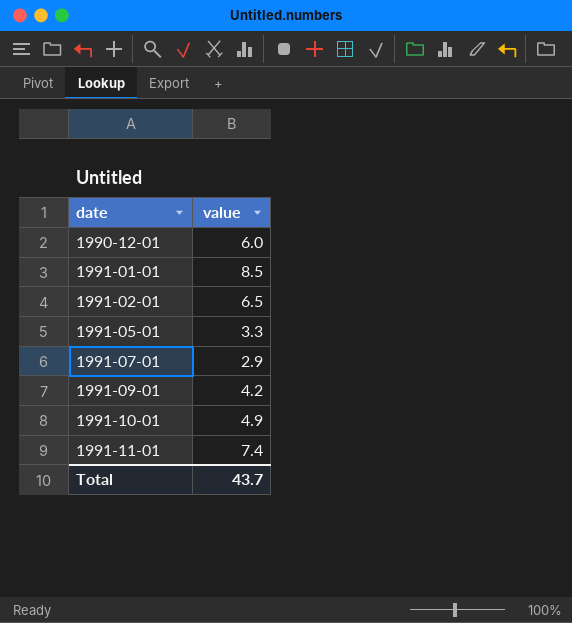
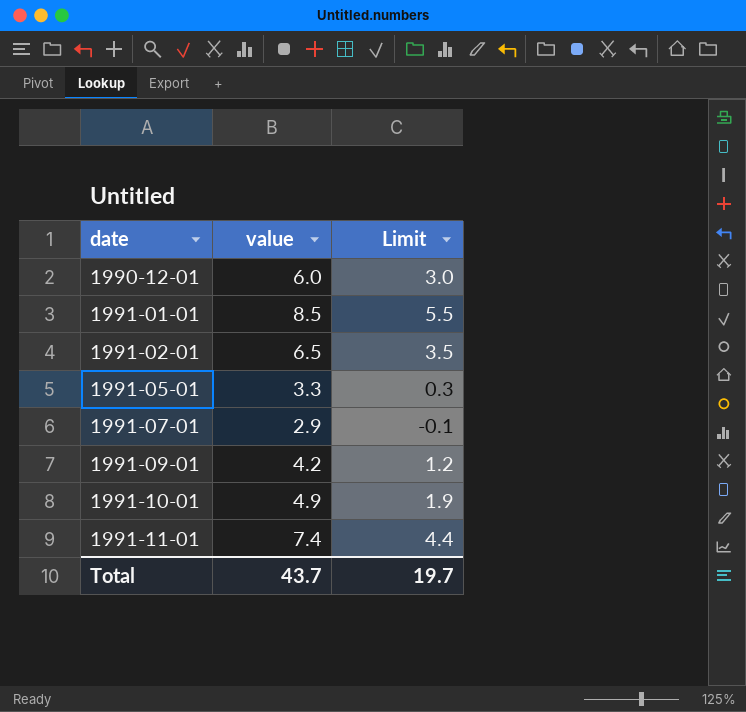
column Limit | formula: none -> [value] - 3

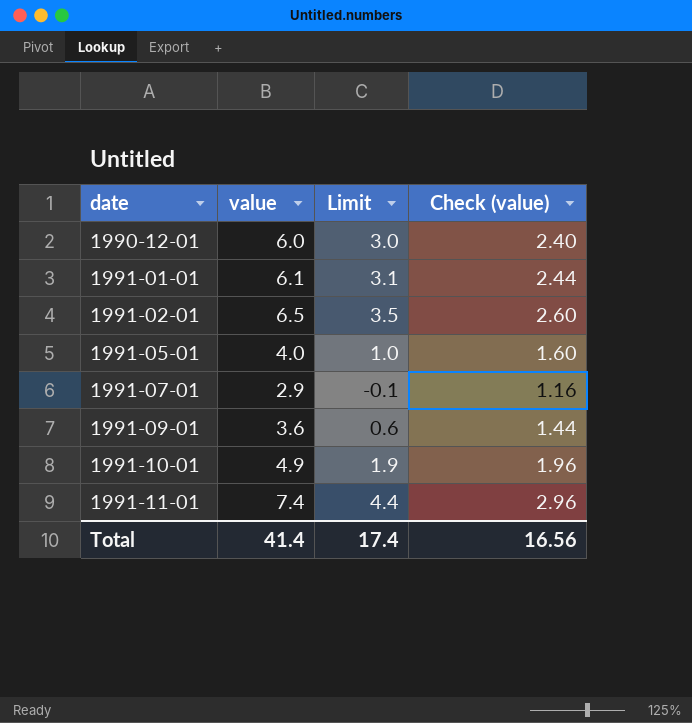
column Check (value) | formula: none -> [value] * 0.4
1991-01-01 | value: 8.5 -> 6.1
1991-01-01 | Limit: 5.5 -> 3.1
1991-05-01 | value: 3.3 -> 4.0
1991-05-01 | Limit: 0.3 -> 1.0
1991-09-01 | value: 4.2 -> 3.6
1991-09-01 | Limit: 1.2 -> 0.6
Total | value: 43.7 -> 41.4
Total | Limit: 19.7 -> 17.4

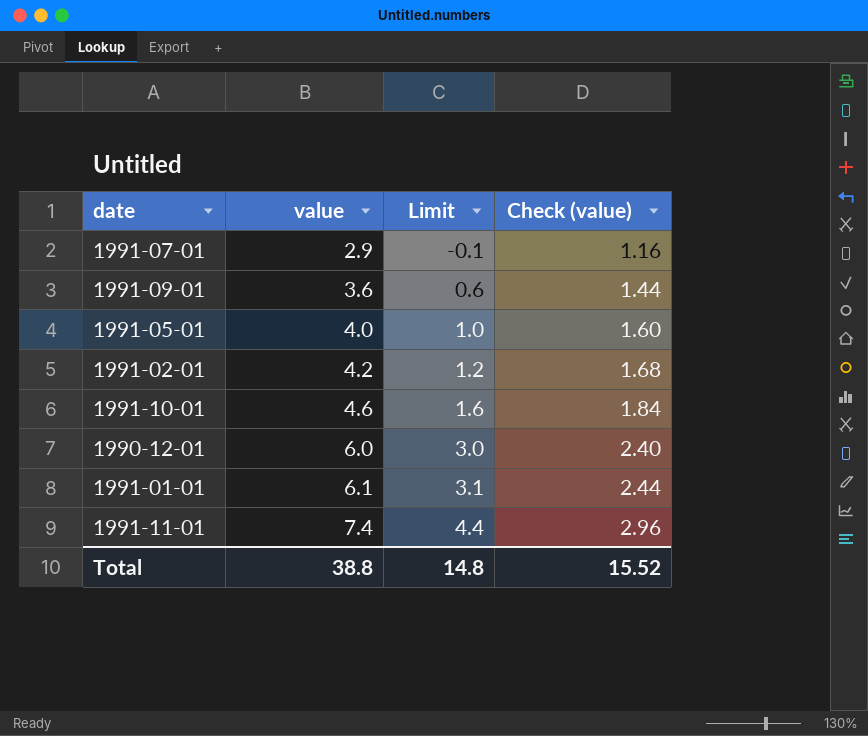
row order: date ascending -> value ascending
1991-02-01 | value: 6.5 -> 4.2
1991-02-01 | Limit: 3.5 -> 1.2
1991-02-01 | Check (value): 2.60 -> 1.68
1991-10-01 | value: 4.9 -> 4.6
1991-10-01 | Limit: 1.9 -> 1.6
1991-10-01 | Check (value): 1.96 -> 1.84
Total | value: 41.4 -> 38.8
Total | Limit: 17.4 -> 14.8
Total | Check (value): 16.56 -> 15.52

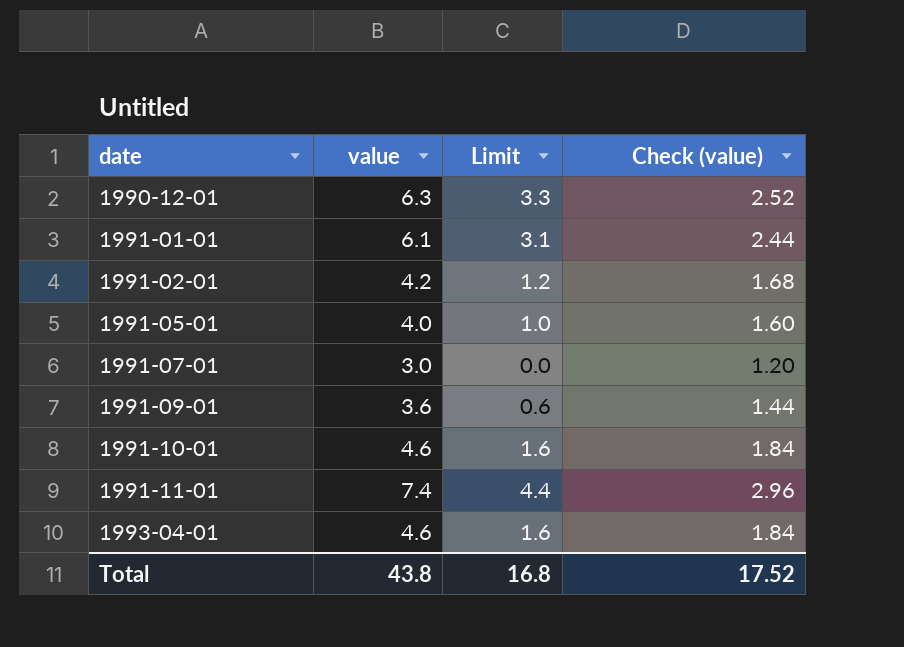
row order: value ascending -> date ascending
1990-12-01 | value: 6.0 -> 6.3
1990-12-01 | Limit: 3.0 -> 3.3
1990-12-01 | Check (value): 2.40 -> 2.52
1991-07-01 | value: 2.9 -> 3.0
1991-07-01 | Limit: -0.1 -> 0.0
1991-07-01 | Check (value): 1.16 -> 1.20
row 1993-04-01: none -> 4.6 | 1.6 | 1.84
Total | value: 38.8 -> 43.8
Total | Limit: 14.8 -> 16.8
Total | Check (value): 15.52 -> 17.52

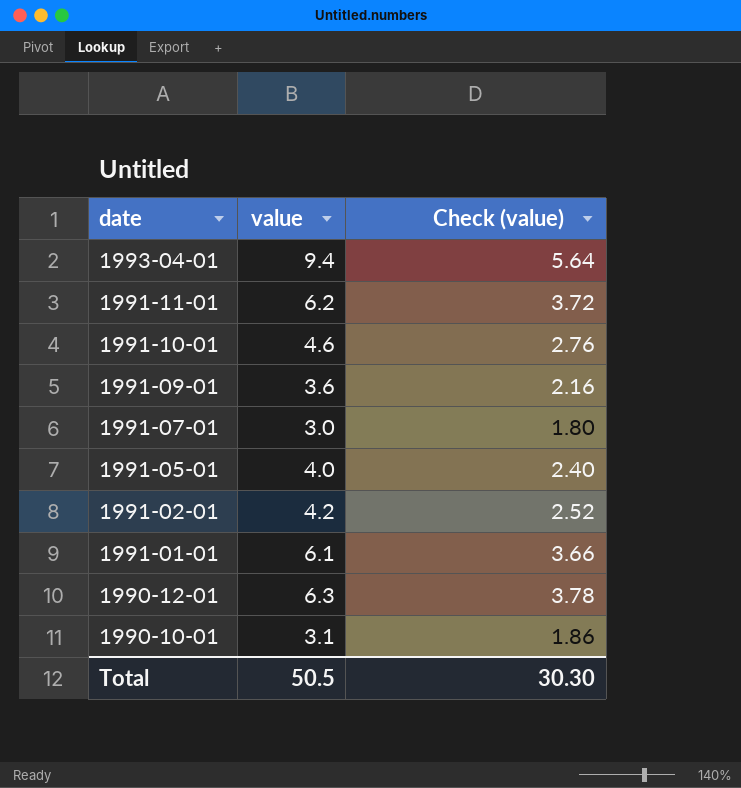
row order: date ascending -> date descending
column Limit | formula: [value] - 3 -> none
column Check (value) | formula: [value] * 0.4 -> [value] * 0.6
1993-04-01 | value: 4.6 -> 9.4
1991-11-01 | value: 7.4 -> 6.2
row 1990-10-01: none -> 3.1 | 1.86
Total | value: 43.8 -> 50.5
Total | Check (value): 17.52 -> 30.30

